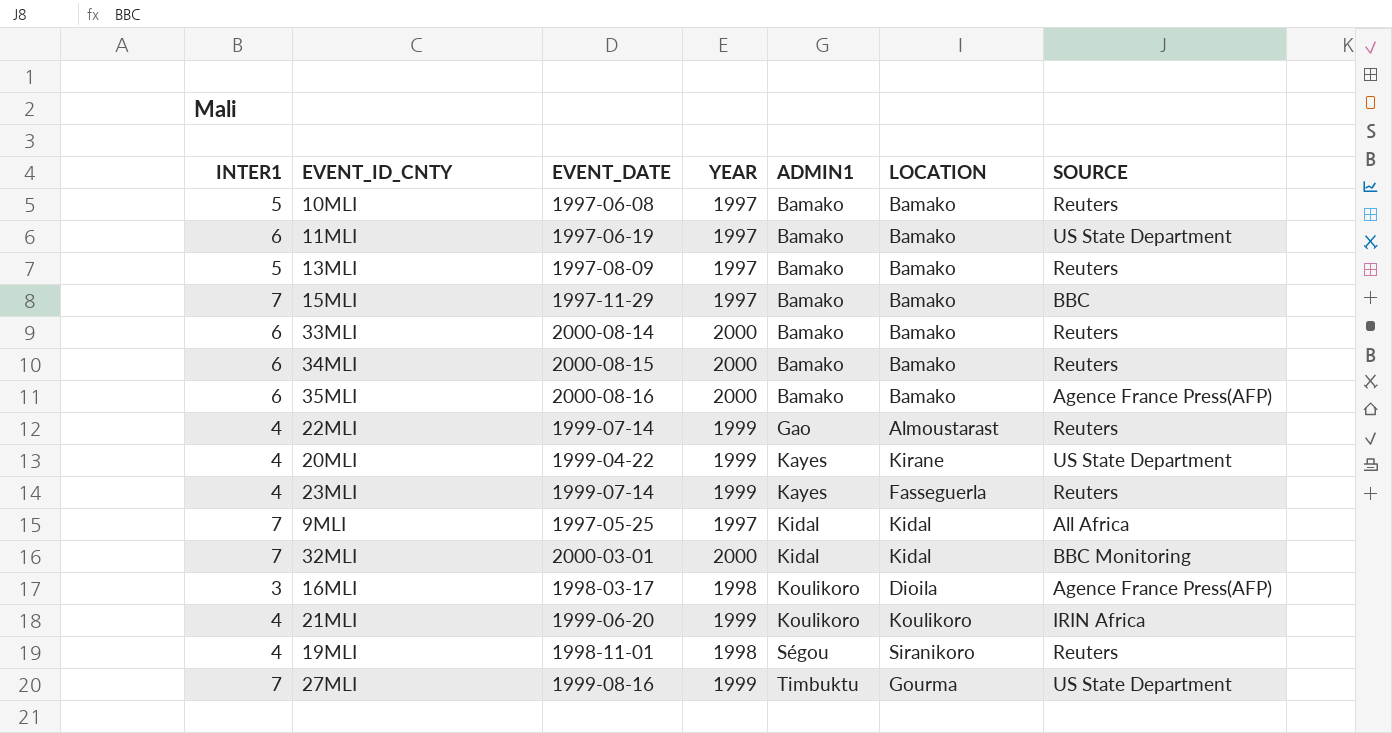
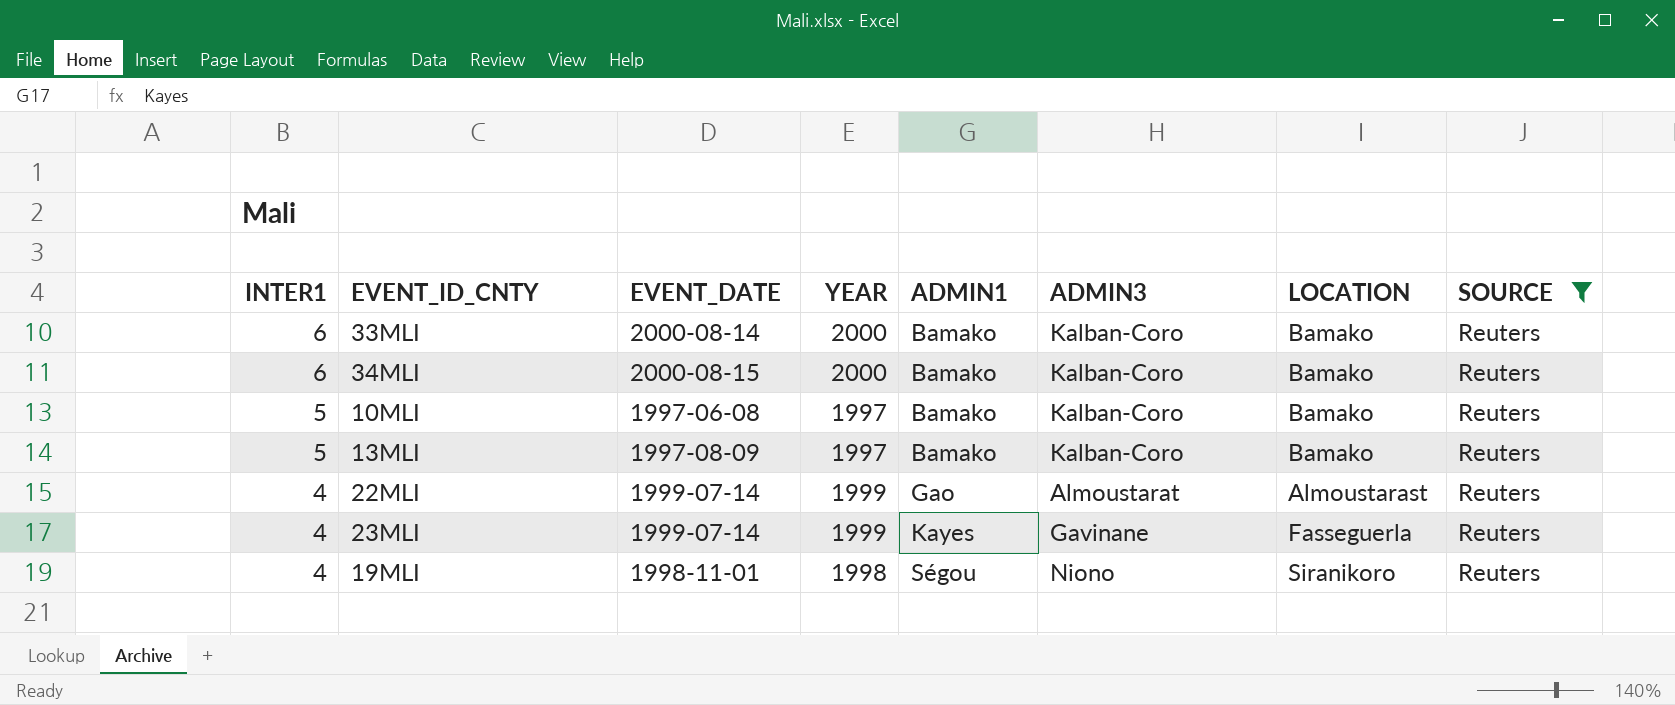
filter: none -> SOURCE = Reuters
row order: ADMIN1 ascending -> INTER1 descending
column ADMIN3 | position: none -> 6

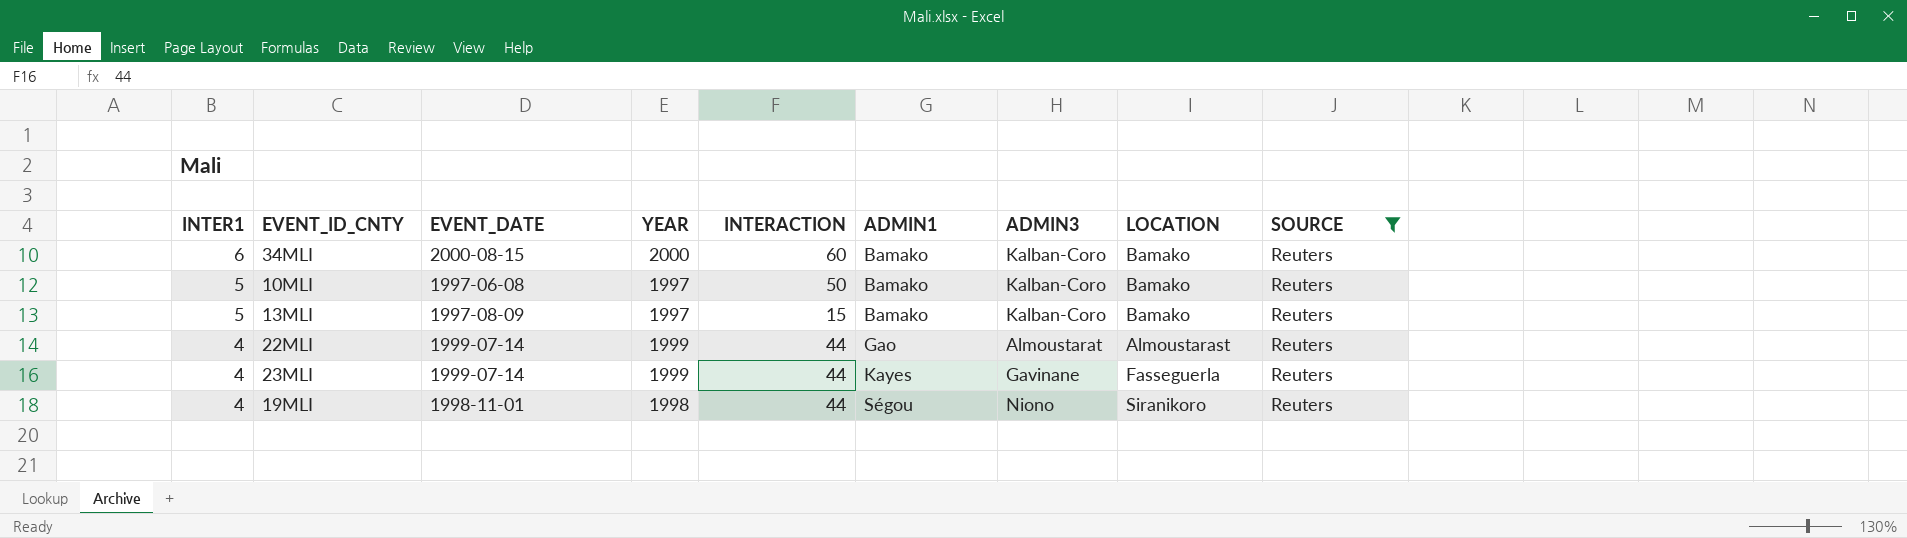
column INTERACTION | position: none -> 5
row 33MLI: 6 | 2000-08-14 | 2000 | Bamako | Kalban-Coro | Bamako | Reuters -> none

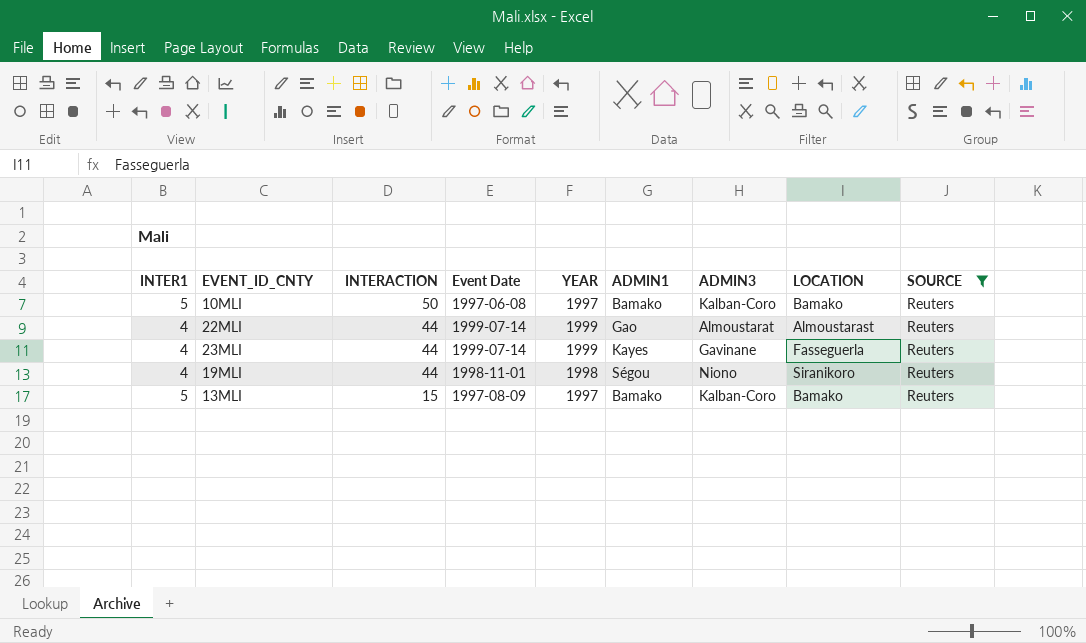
row order: INTER1 descending -> INTERACTION descending
column INTERACTION | position: 5 -> 3
column name: EVENT_DATE -> Event Date
row 34MLI: 6 | 2000-08-15 | 2000 | 60 | Bamako | Kalban-Coro | Bamako | Reuters -> none

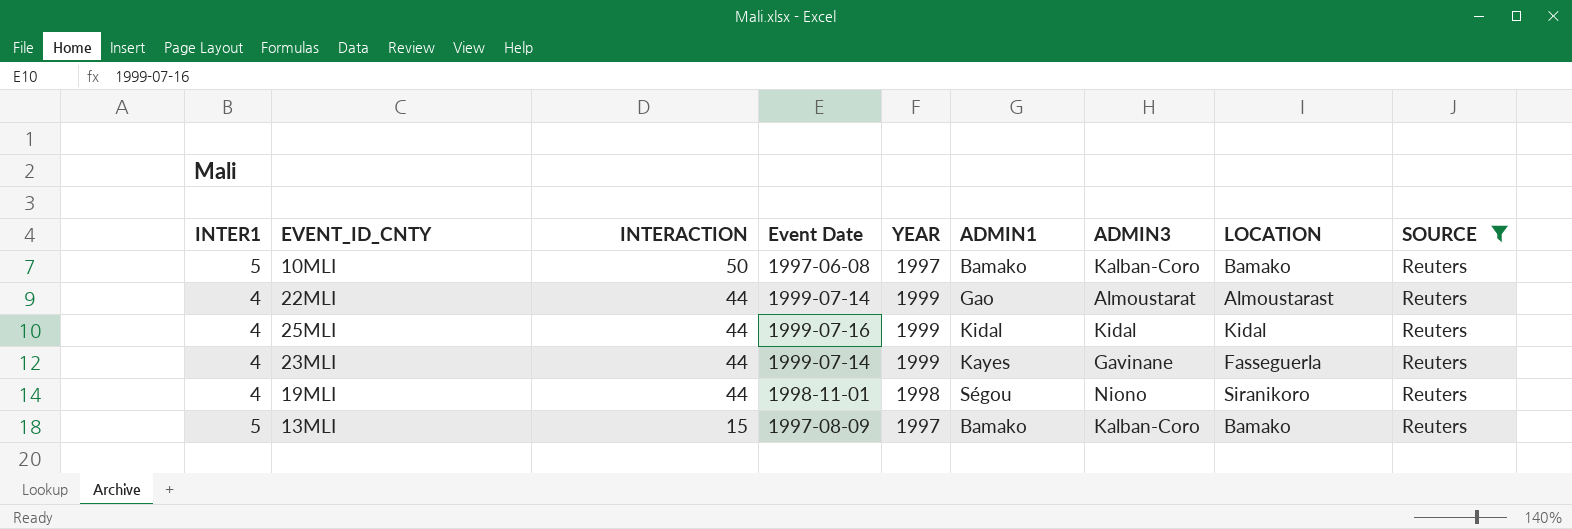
row 25MLI: none -> 4 | 44 | 1999-07-16 | 1999 | Kidal | Kidal | Kidal | Reuters

